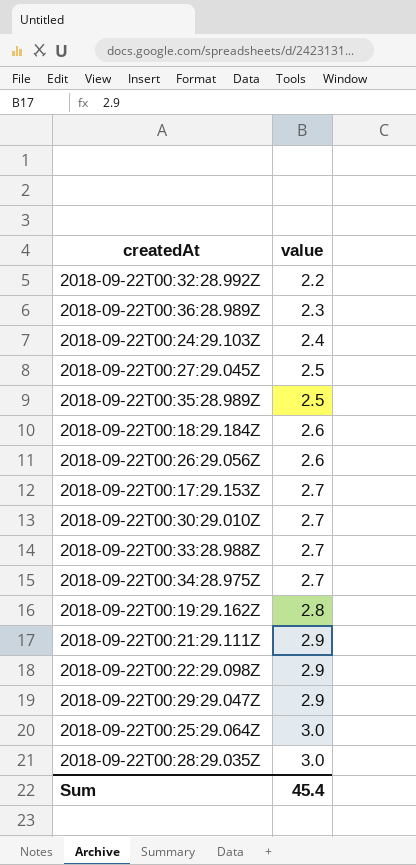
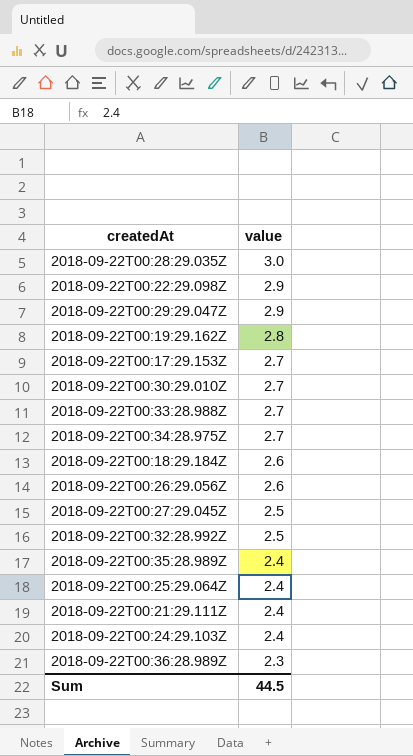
row order: value ascending -> value descending
2018-09-22T00:32:28.992Z | value: 2.2 -> 2.5
2018-09-22T00:35:28.989Z | value: 2.5 -> 2.4
2018-09-22T00:25:29.064Z | value: 3.0 -> 2.4
2018-09-22T00:21:29.111Z | value: 2.9 -> 2.4
Sum | value: 45.4 -> 44.5

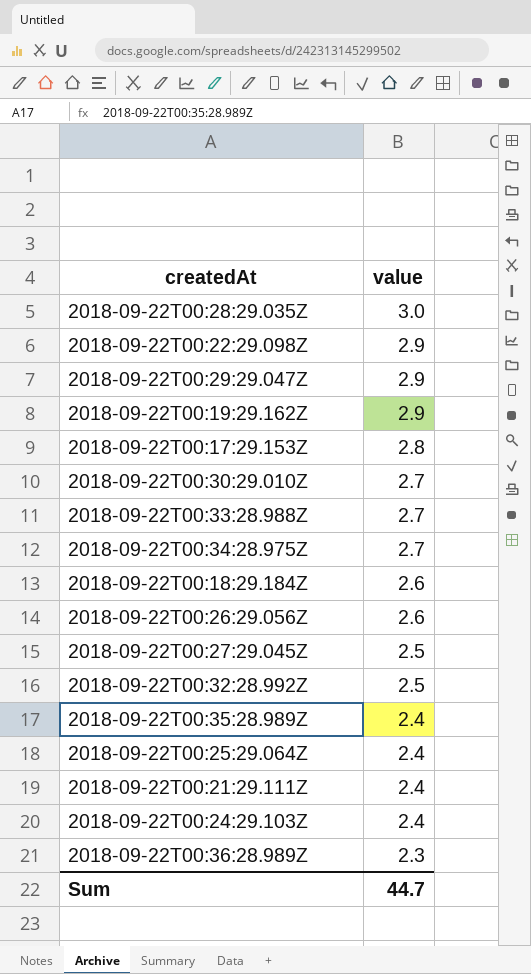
2018-09-22T00:19:29.162Z | value: 2.8 -> 2.9
2018-09-22T00:17:29.153Z | value: 2.7 -> 2.8
Sum | value: 44.5 -> 44.7

